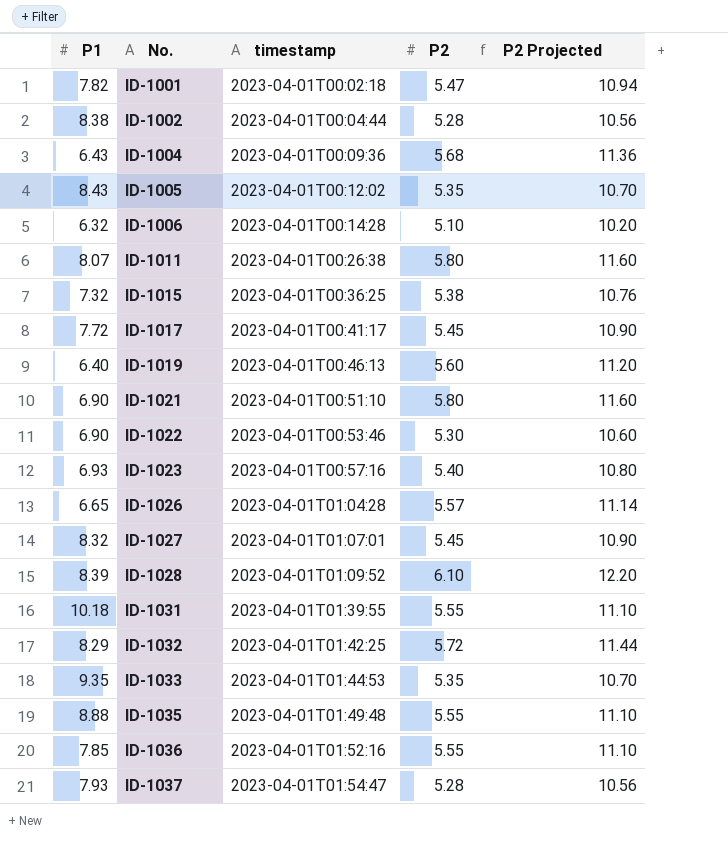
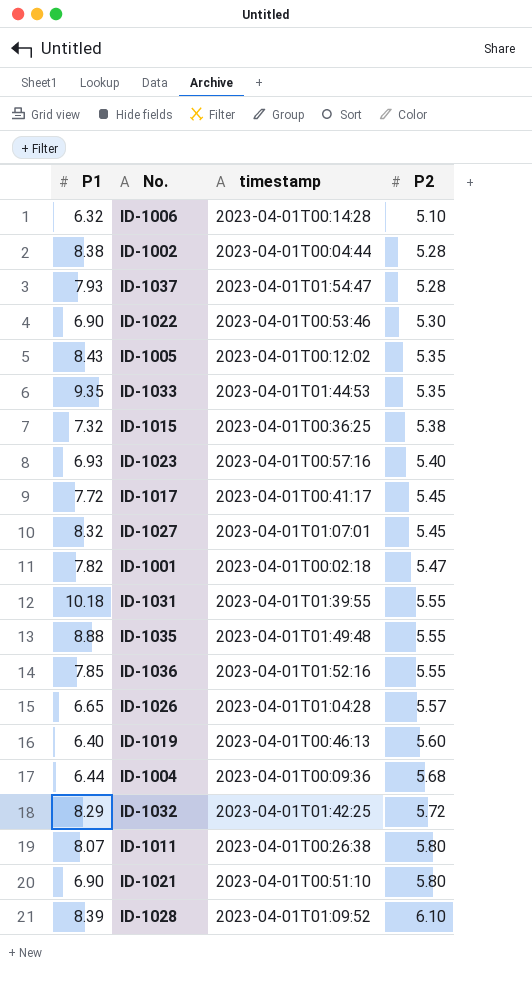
row order: No. ascending -> P2 ascending
column P2 Projected | formula: [P2] * 2 -> none
ID-1004 | P1: 6.43 -> 6.44

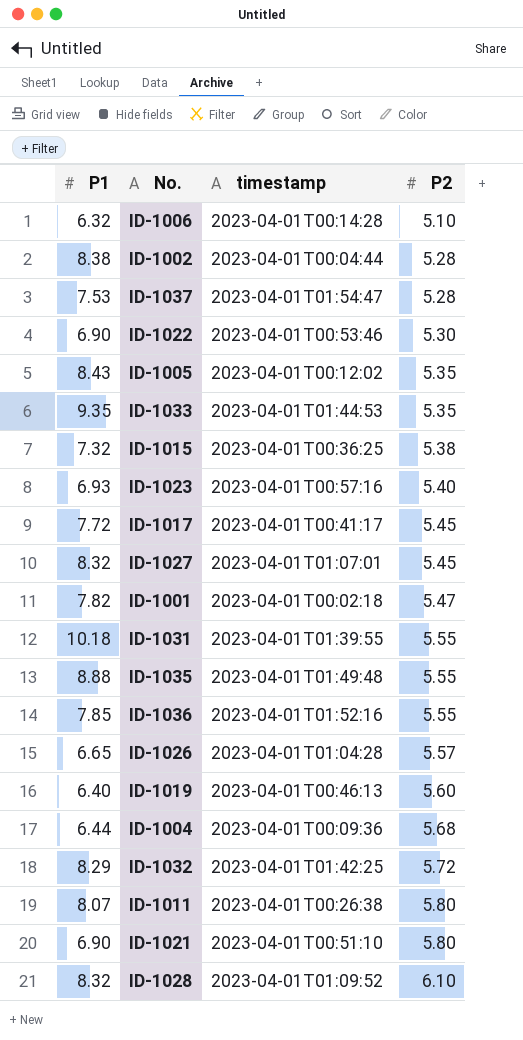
ID-1037 | P1: 7.93 -> 7.53
ID-1028 | P1: 8.39 -> 8.32

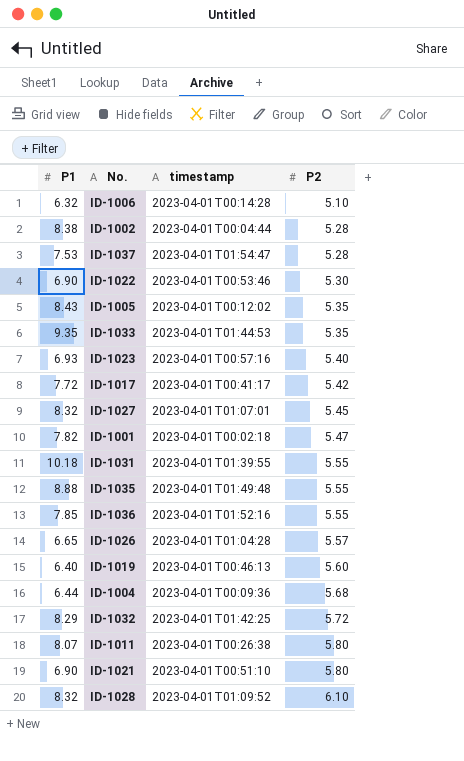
row ID-1015: 7.32 | 2023-04-01T00:36:25 | 5.38 -> none
ID-1017 | P2: 5.45 -> 5.42

